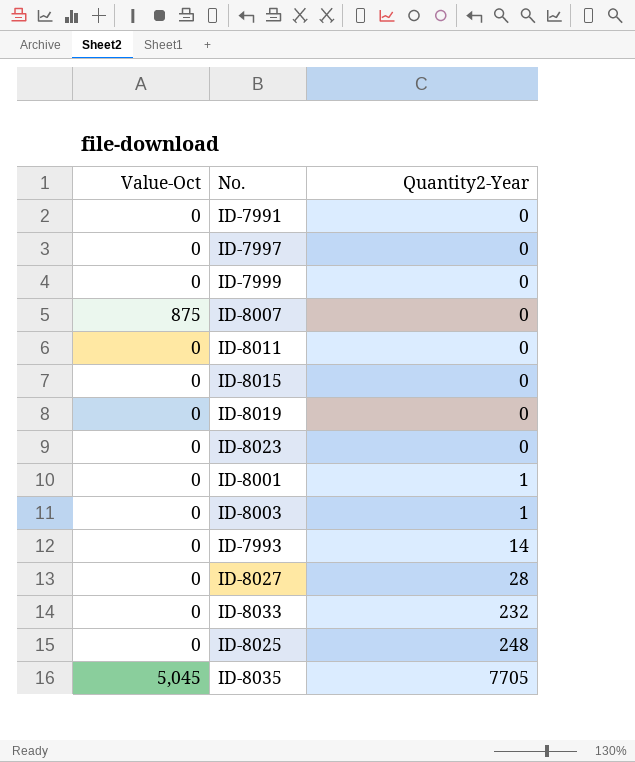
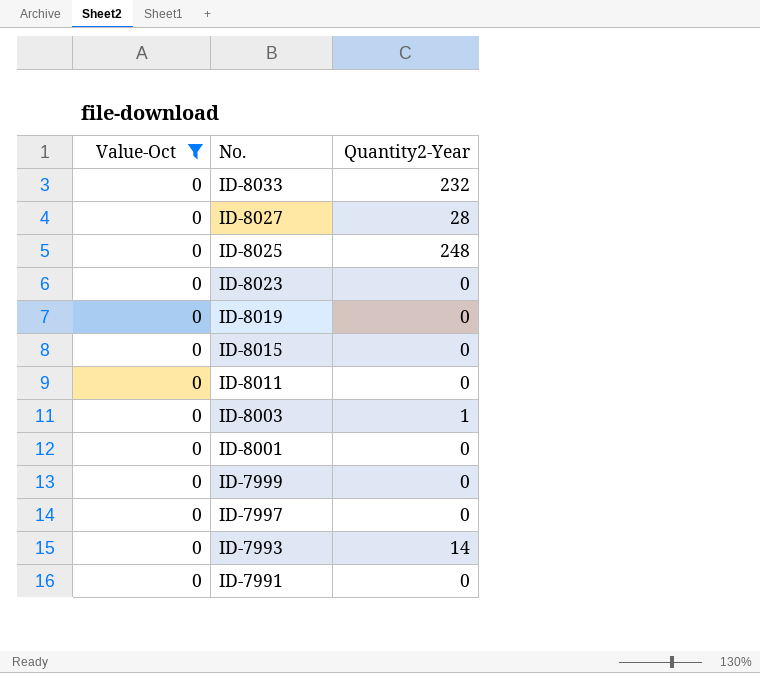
filter: none -> Value-Oct = 0
row order: Quantity2-Year ascending -> No. descending
ID-8001 | Quantity2-Year: 1 -> 0

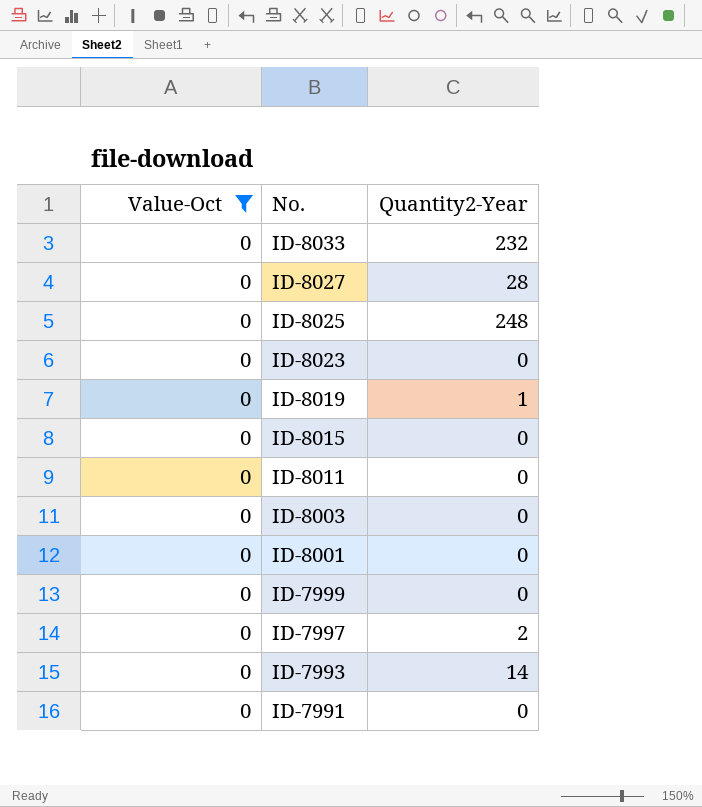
ID-8019 | Quantity2-Year: 0 -> 1
ID-8003 | Quantity2-Year: 1 -> 0
ID-7997 | Quantity2-Year: 0 -> 2

